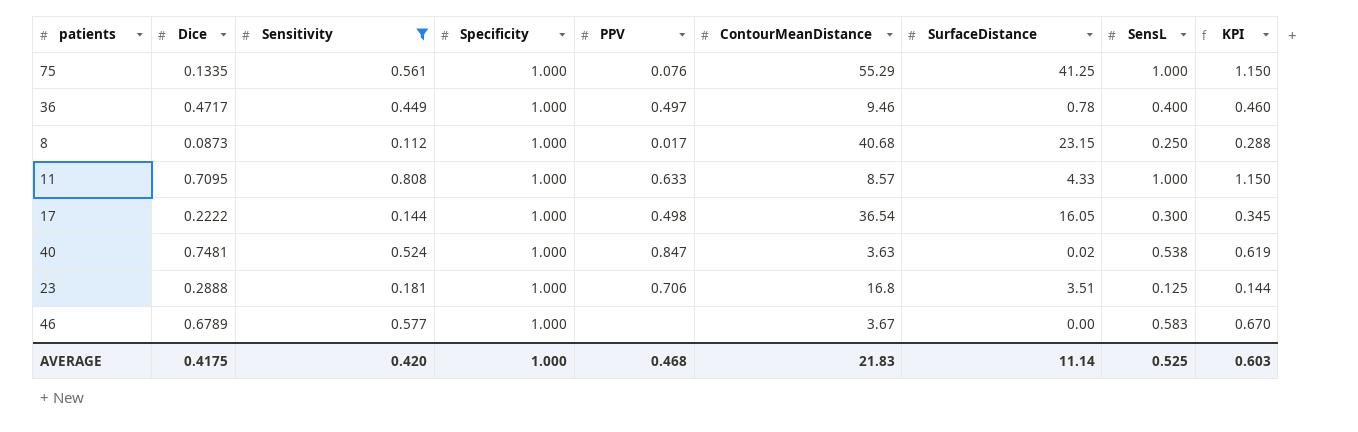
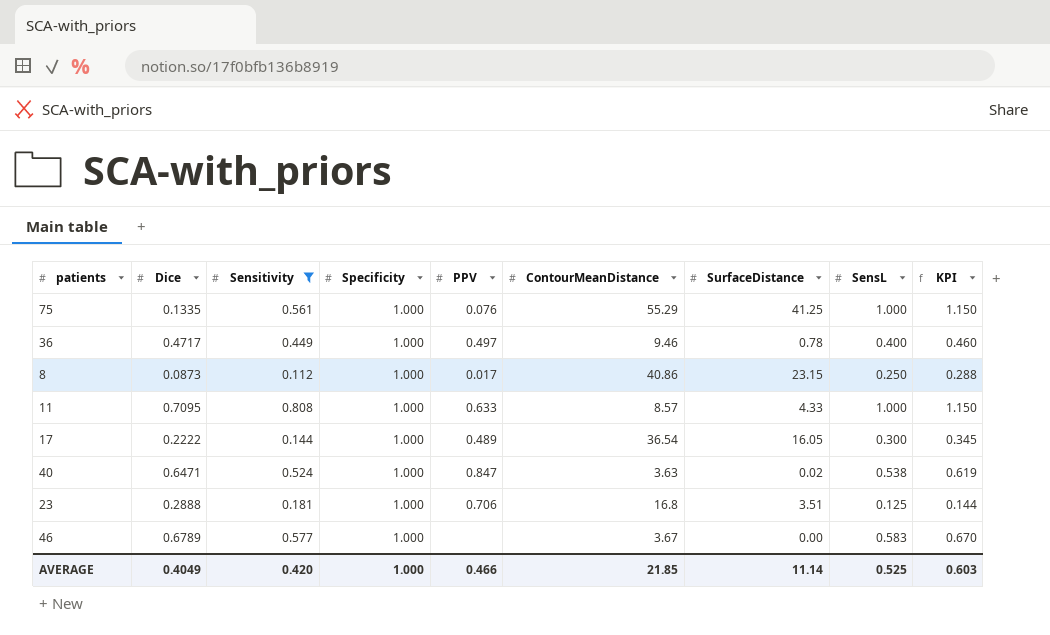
8 | ContourMeanDistance: 40.68 -> 40.86
17 | PPV: 0.498 -> 0.489
40 | Dice: 0.7481 -> 0.6471
AVERAGE | Dice: 0.4175 -> 0.4049
AVERAGE | PPV: 0.468 -> 0.466
AVERAGE | ContourMeanDistance: 21.83 -> 21.85

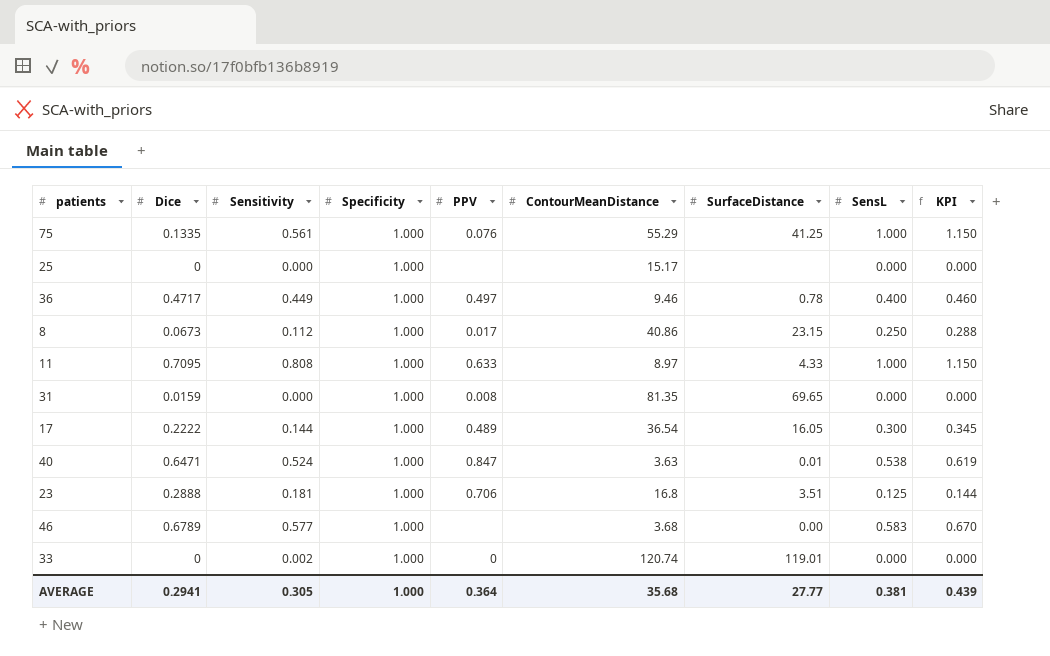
filter: Sensitivity >= 0.112 -> none
8 | Dice: 0.0873 -> 0.0673
11 | ContourMeanDistance: 8.57 -> 8.97
40 | SurfaceDistance: 0.02 -> 0.01
46 | ContourMeanDistance: 3.67 -> 3.68
AVERAGE | Dice: 0.4049 -> 0.2941
AVERAGE | Sensitivity: 0.420 -> 0.305
AVERAGE | PPV: 0.466 -> 0.364
AVERAGE | ContourMeanDistance: 21.85 -> 35.68
AVERAGE | SurfaceDistance: 11.14 -> 27.77
AVERAGE | SensL: 0.525 -> 0.381
AVERAGE | KPI: 0.603 -> 0.439

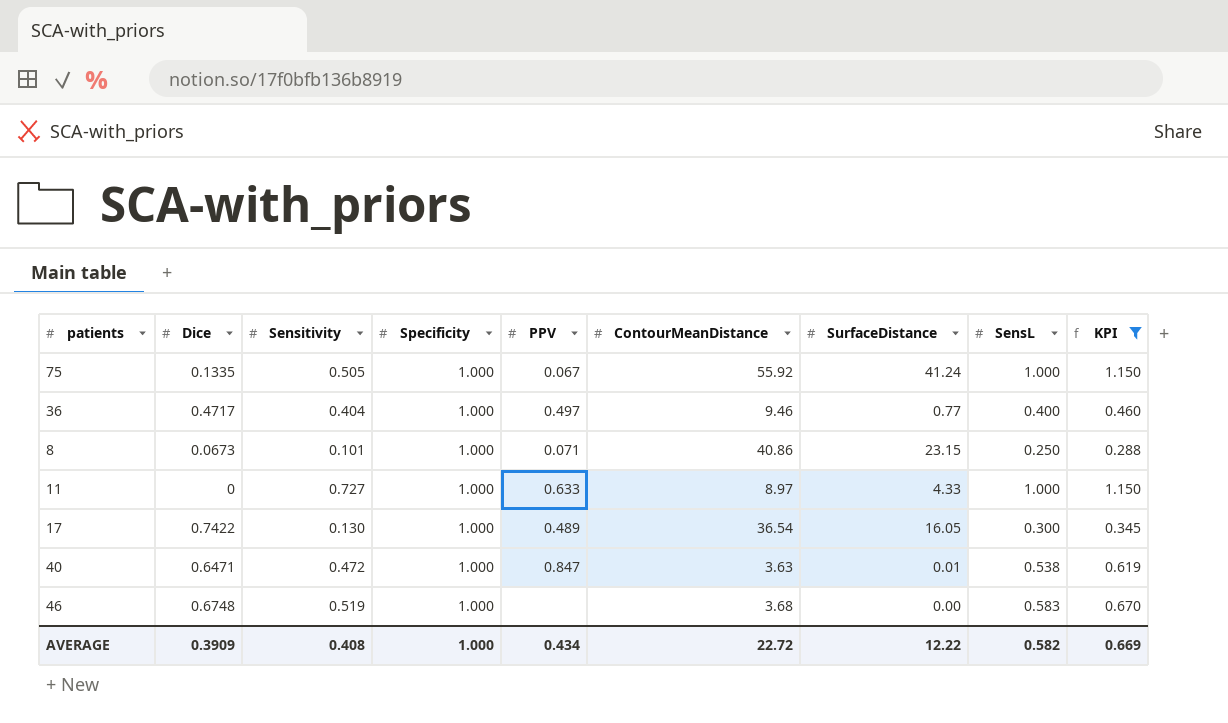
filter: none -> KPI >= 0.288
75 | Sensitivity: 0.561 -> 0.505
75 | PPV: 0.076 -> 0.067
75 | ContourMeanDistance: 55.29 -> 55.92
75 | SurfaceDistance: 41.25 -> 41.24
36 | Sensitivity: 0.449 -> 0.404
36 | SurfaceDistance: 0.78 -> 0.77
8 | Sensitivity: 0.112 -> 0.101
8 | PPV: 0.017 -> 0.071
11 | Dice: 0.7095 -> 0
11 | Sensitivity: 0.808 -> 0.727
17 | Dice: 0.2222 -> 0.7422
17 | Sensitivity: 0.144 -> 0.130
40 | Sensitivity: 0.524 -> 0.472
46 | Dice: 0.6789 -> 0.6748
46 | Sensitivity: 0.577 -> 0.519
AVERAGE | Dice: 0.2941 -> 0.3909
AVERAGE | Sensitivity: 0.305 -> 0.408
AVERAGE | PPV: 0.364 -> 0.434
AVERAGE | ContourMeanDistance: 35.68 -> 22.72
AVERAGE | SurfaceDistance: 27.77 -> 12.22
AVERAGE | SensL: 0.381 -> 0.582
AVERAGE | KPI: 0.439 -> 0.669

